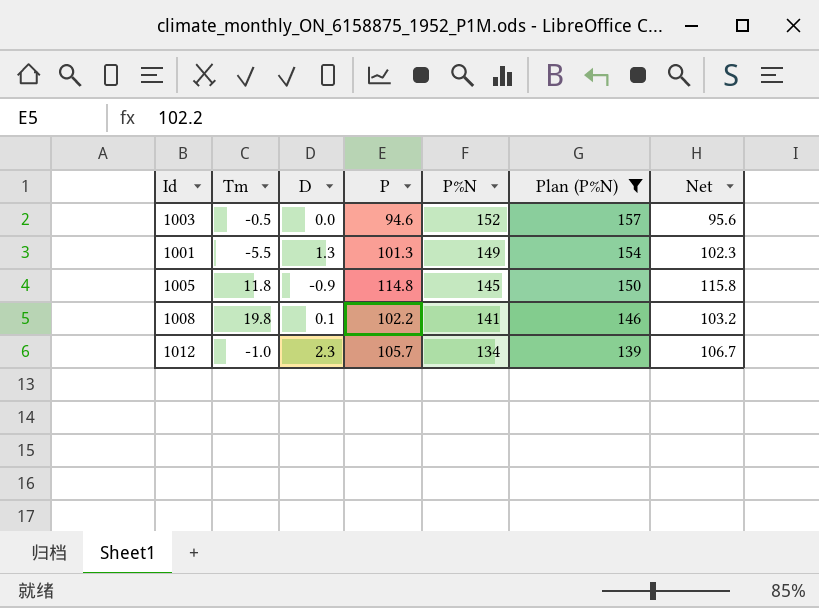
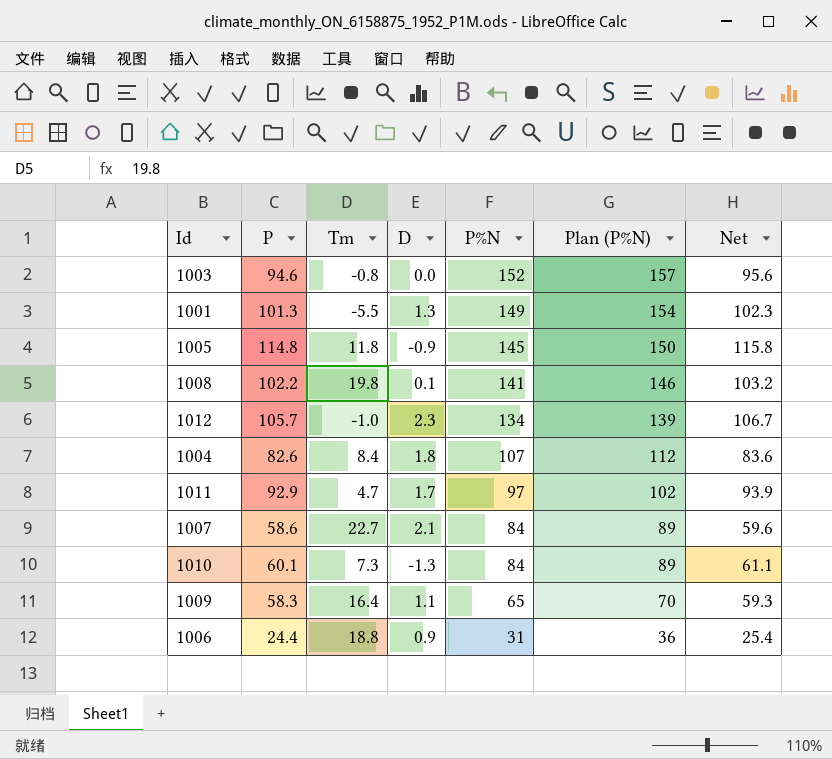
filter: Plan (P%N) >= 139 -> none
column P | position: 4 -> 2
1003 | Tm: -0.5 -> -0.8

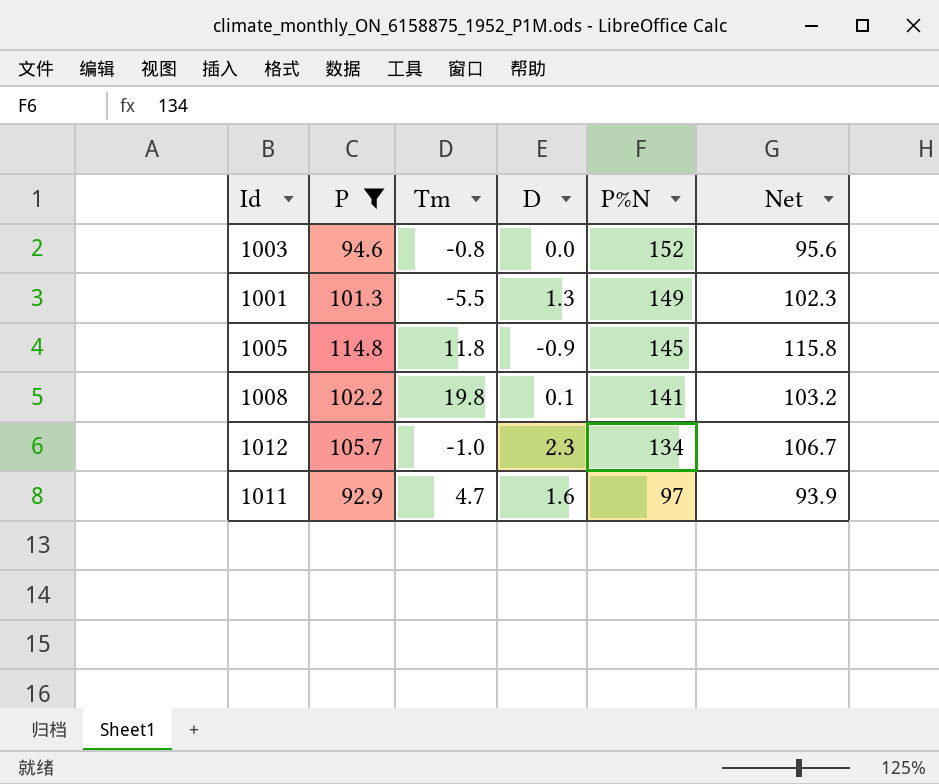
filter: none -> P >= 92.9
column Plan (P%N) | formula: [P%N] + 5 -> none
1011 | D: 1.7 -> 1.6

